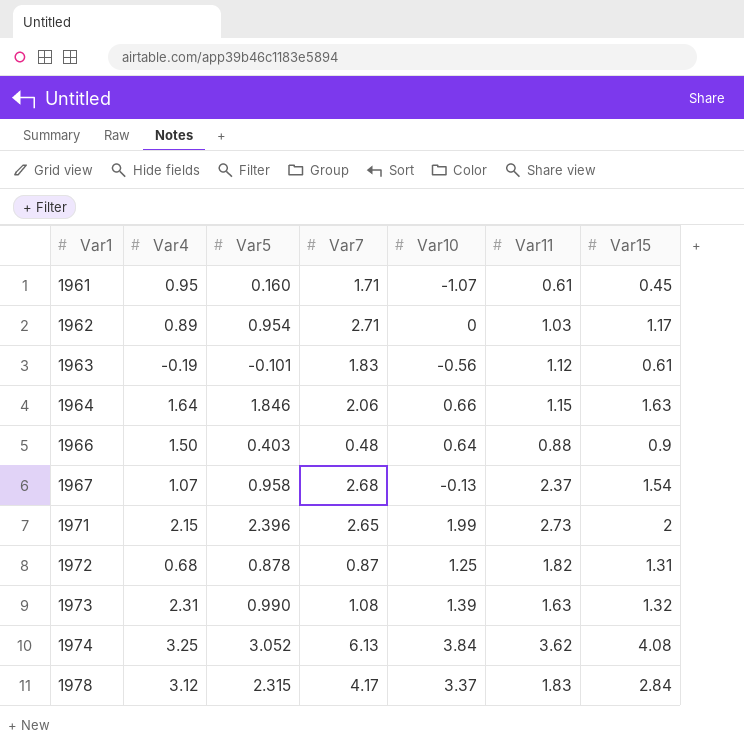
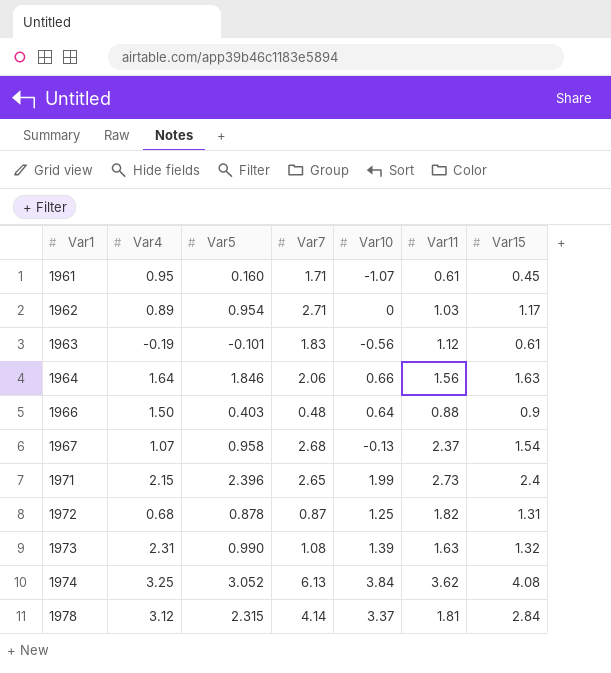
1964 | Var11: 1.15 -> 1.56
1971 | Var15: 2 -> 2.4
1978 | Var7: 4.17 -> 4.14
1978 | Var11: 1.83 -> 1.81

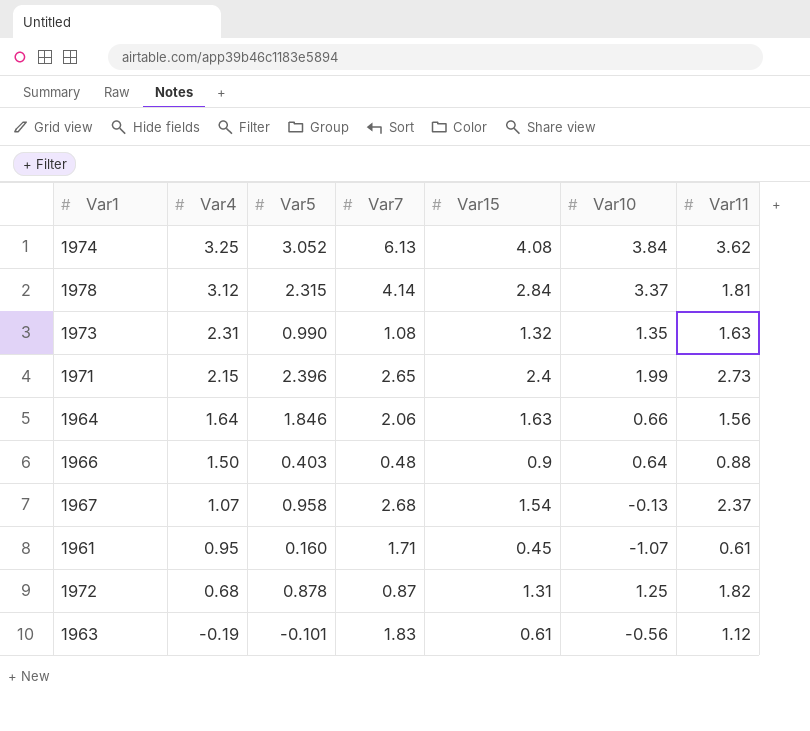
row order: Var1 ascending -> Var4 descending
column Var15 | position: 7 -> 5
row 1962: 0.89 | 0.954 | 2.71 | 0 | 1.03 | 1.17 -> none
1973 | Var10: 1.39 -> 1.35

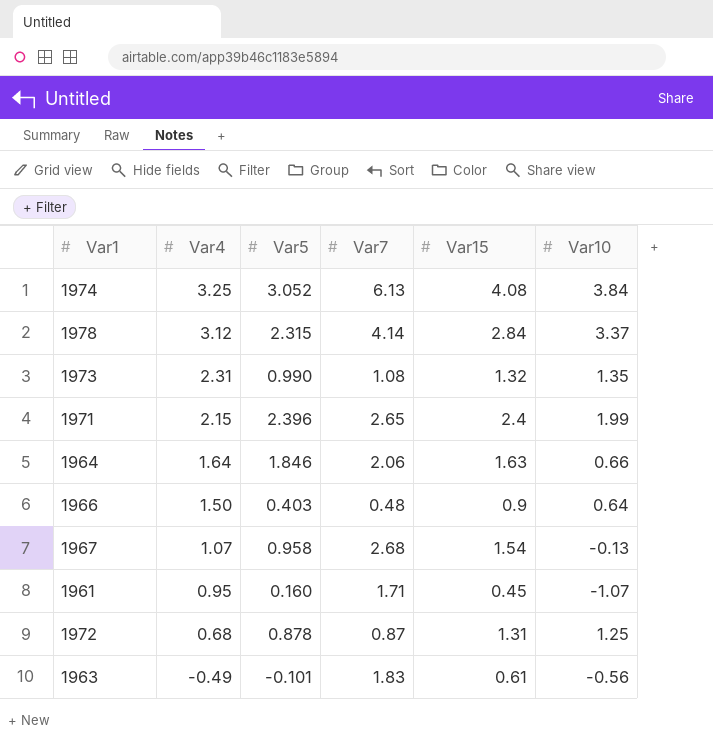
column Var11 | position: 7 -> none
1963 | Var4: -0.19 -> -0.49

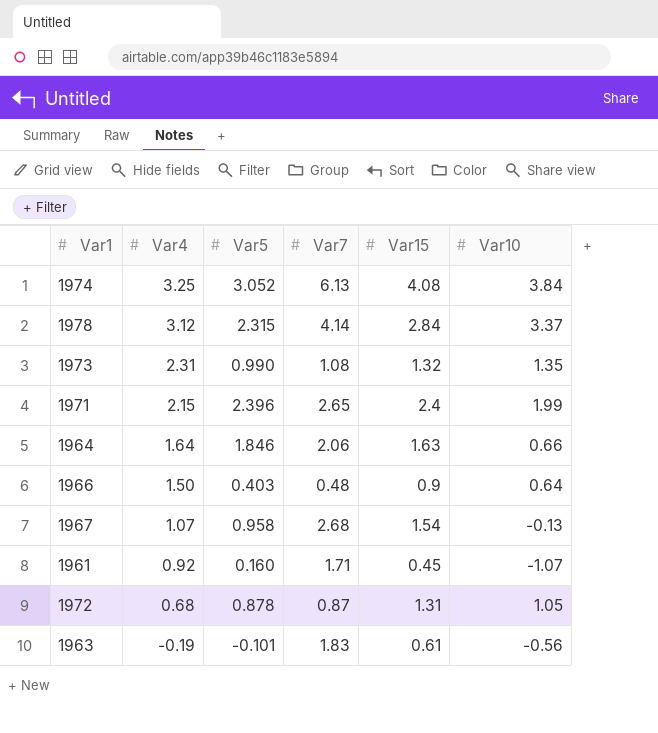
1961 | Var4: 0.95 -> 0.92
1972 | Var10: 1.25 -> 1.05
1963 | Var4: -0.49 -> -0.19

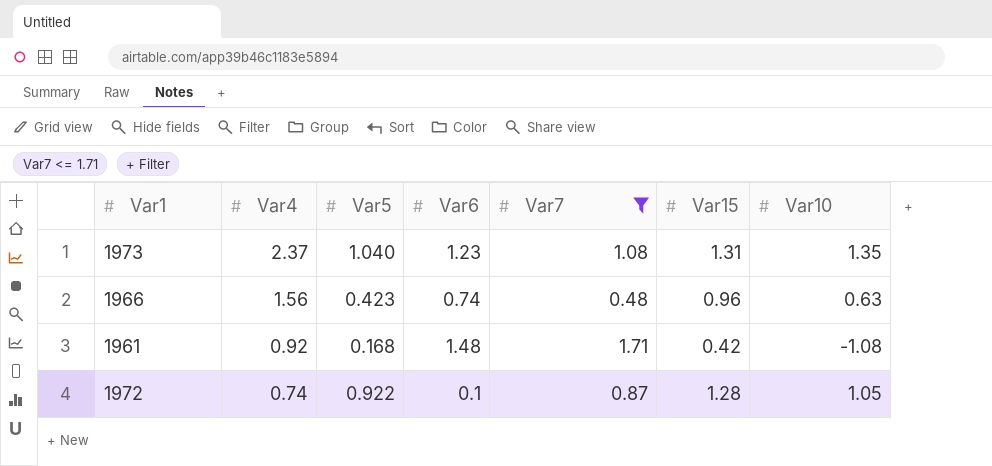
filter: none -> Var7 <= 1.71
column Var6 | position: none -> 4
1973 | Var4: 2.31 -> 2.37
1973 | Var5: 0.990 -> 1.040
1973 | Var15: 1.32 -> 1.31
1966 | Var4: 1.50 -> 1.56
1966 | Var5: 0.403 -> 0.423
1966 | Var15: 0.9 -> 0.96
1966 | Var10: 0.64 -> 0.63
1961 | Var5: 0.160 -> 0.168
1961 | Var15: 0.45 -> 0.42
1961 | Var10: -1.07 -> -1.08
1972 | Var4: 0.68 -> 0.74
1972 | Var5: 0.878 -> 0.922
1972 | Var15: 1.31 -> 1.28

